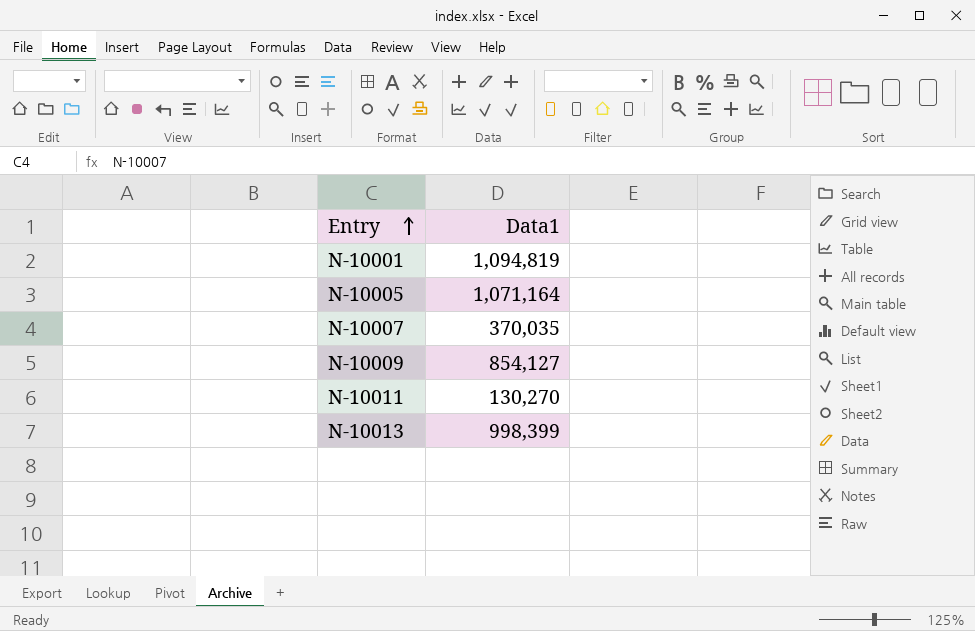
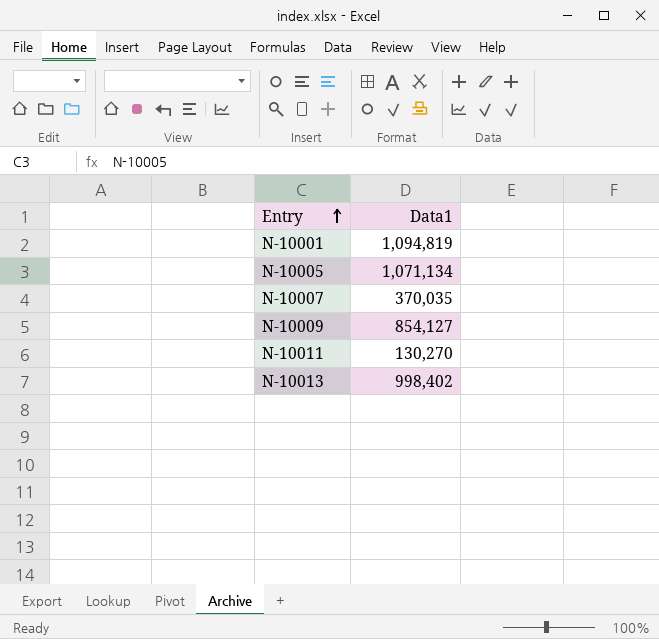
N-10005 | Data1: 1,071,164 -> 1,071,134
N-10013 | Data1: 998,399 -> 998,402

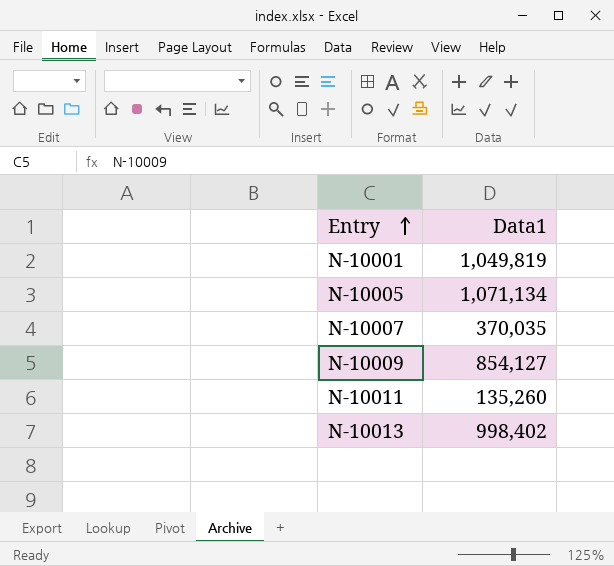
N-10001 | Data1: 1,094,819 -> 1,049,819
N-10011 | Data1: 130,270 -> 135,260

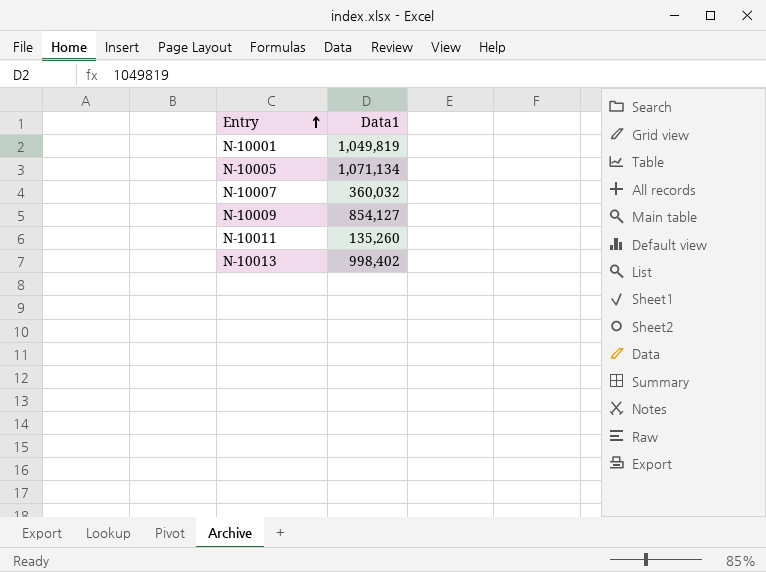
N-10007 | Data1: 370,035 -> 360,032

